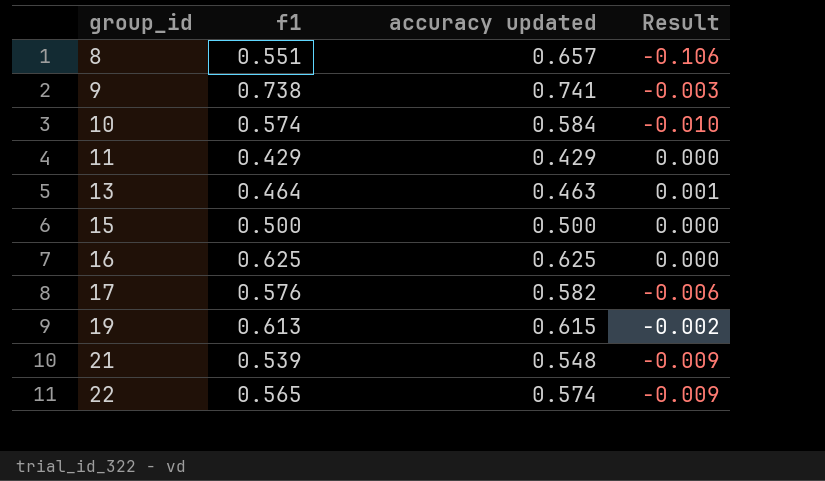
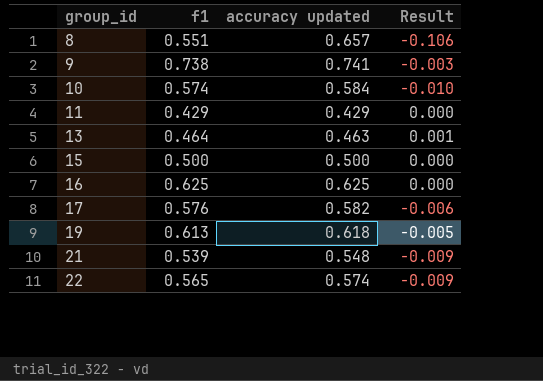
19 | accuracy updated: 0.615 -> 0.618
19 | Result: -0.002 -> -0.005

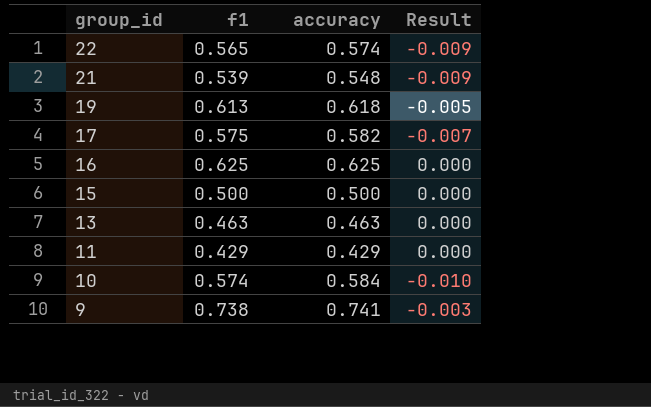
row order: group_id ascending -> group_id descending
column name: accuracy updated -> accuracy
row 8: 0.551 | 0.657 | -0.106 -> none
17 | f1: 0.576 -> 0.575
17 | Result: -0.006 -> -0.007
13 | f1: 0.464 -> 0.463
13 | Result: 0.001 -> 0.000

